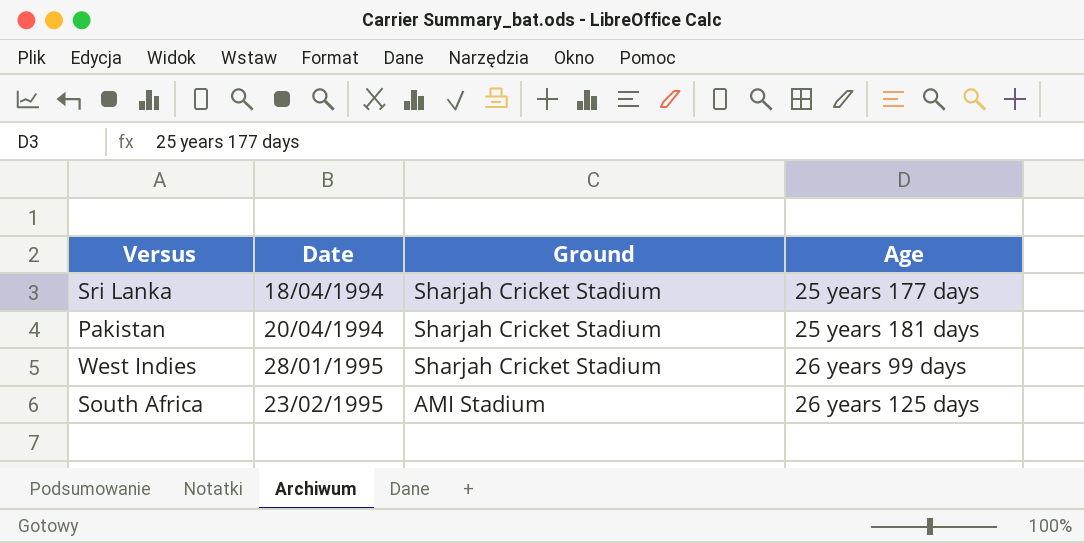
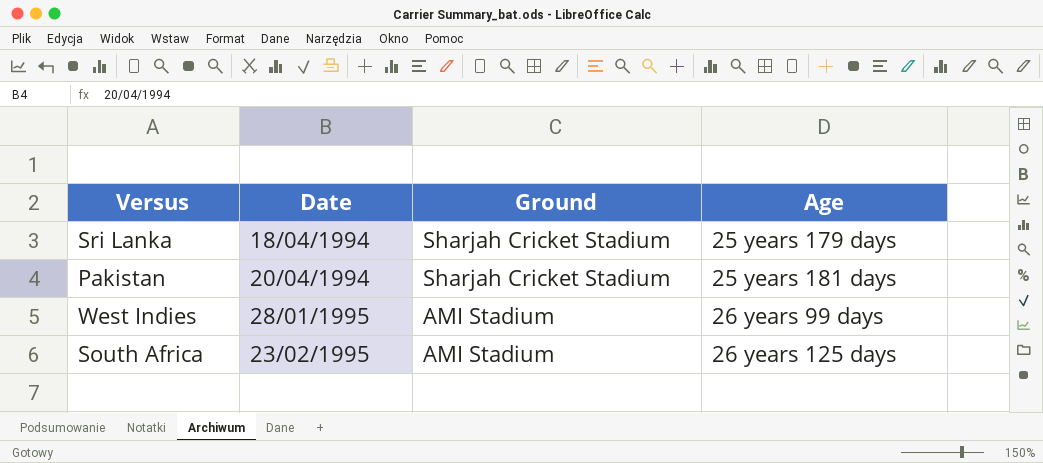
Sri Lanka | Age: 25 years 177 days -> 25 years 179 days
West Indies | Ground: Sharjah Cricket Stadium -> AMI Stadium

